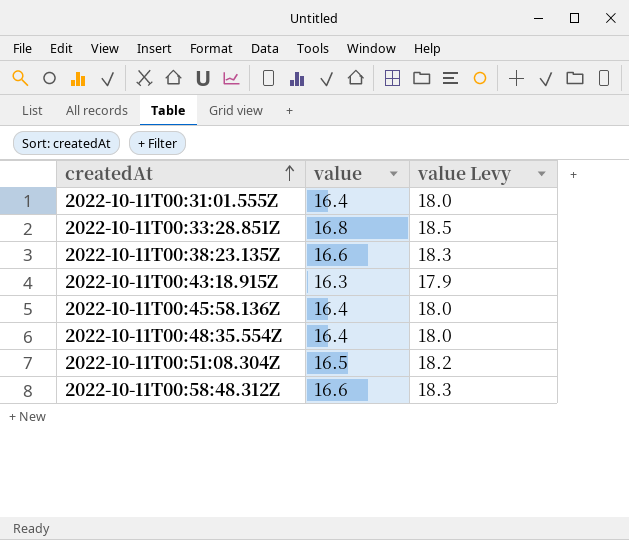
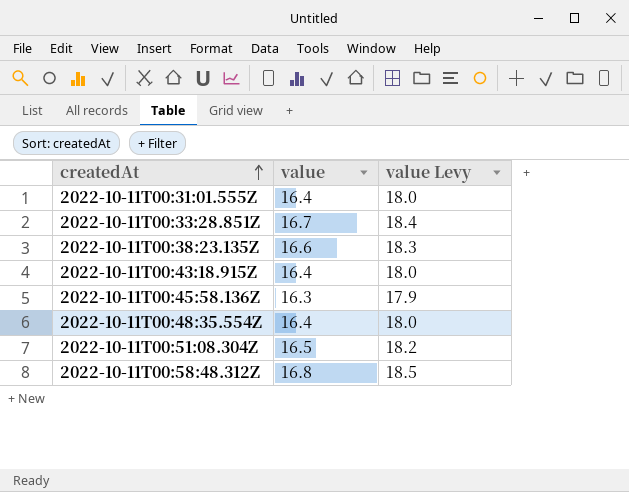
2022-10-11T00:33:28.851Z | value: 16.8 -> 16.7
2022-10-11T00:33:28.851Z | value Levy: 18.5 -> 18.4
2022-10-11T00:43:18.915Z | value: 16.3 -> 16.4
2022-10-11T00:43:18.915Z | value Levy: 17.9 -> 18.0
2022-10-11T00:45:58.136Z | value: 16.4 -> 16.3
2022-10-11T00:45:58.136Z | value Levy: 18.0 -> 17.9
2022-10-11T00:58:48.312Z | value: 16.6 -> 16.8
2022-10-11T00:58:48.312Z | value Levy: 18.3 -> 18.5

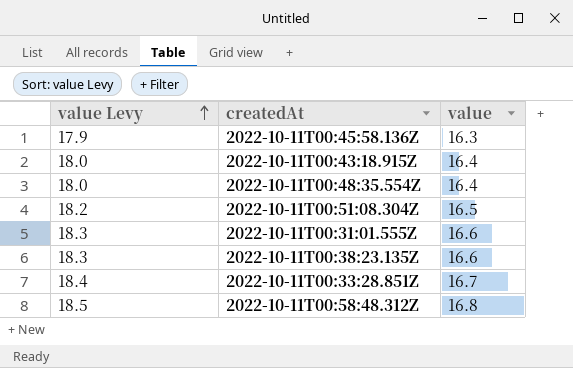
row order: createdAt ascending -> value Levy ascending
column value Levy | position: 3 -> 1
2022-10-11T00:31:01.555Z | value Levy: 18.0 -> 18.3
2022-10-11T00:31:01.555Z | value: 16.4 -> 16.6

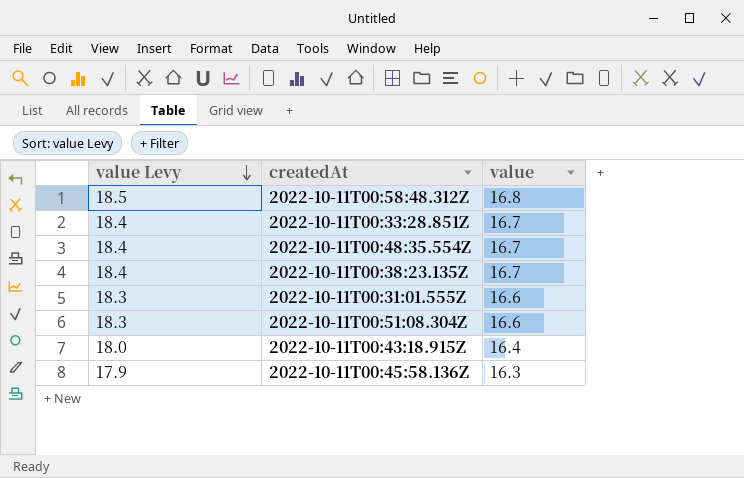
row order: value Levy ascending -> value Levy descending
2022-10-11T00:48:35.554Z | value Levy: 18.0 -> 18.4
2022-10-11T00:48:35.554Z | value: 16.4 -> 16.7
2022-10-11T00:38:23.135Z | value Levy: 18.3 -> 18.4
2022-10-11T00:38:23.135Z | value: 16.6 -> 16.7
2022-10-11T00:51:08.304Z | value Levy: 18.2 -> 18.3
2022-10-11T00:51:08.304Z | value: 16.5 -> 16.6

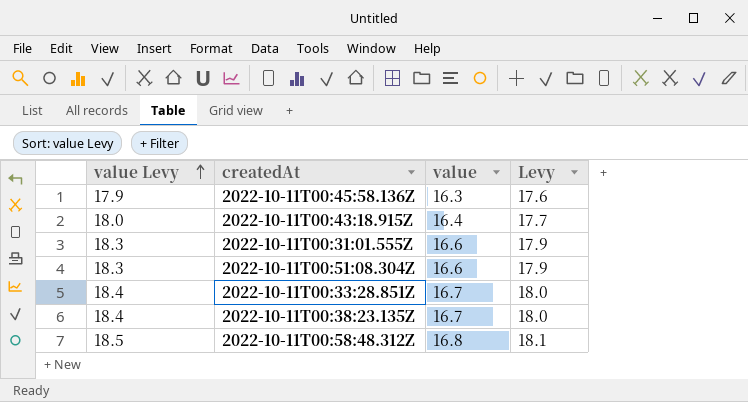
row order: value Levy descending -> value Levy ascending
column Levy | formula: none -> [value] * 1.08
row 2022-10-11T00:48:35.554Z: 18.4 | 16.7 -> none

